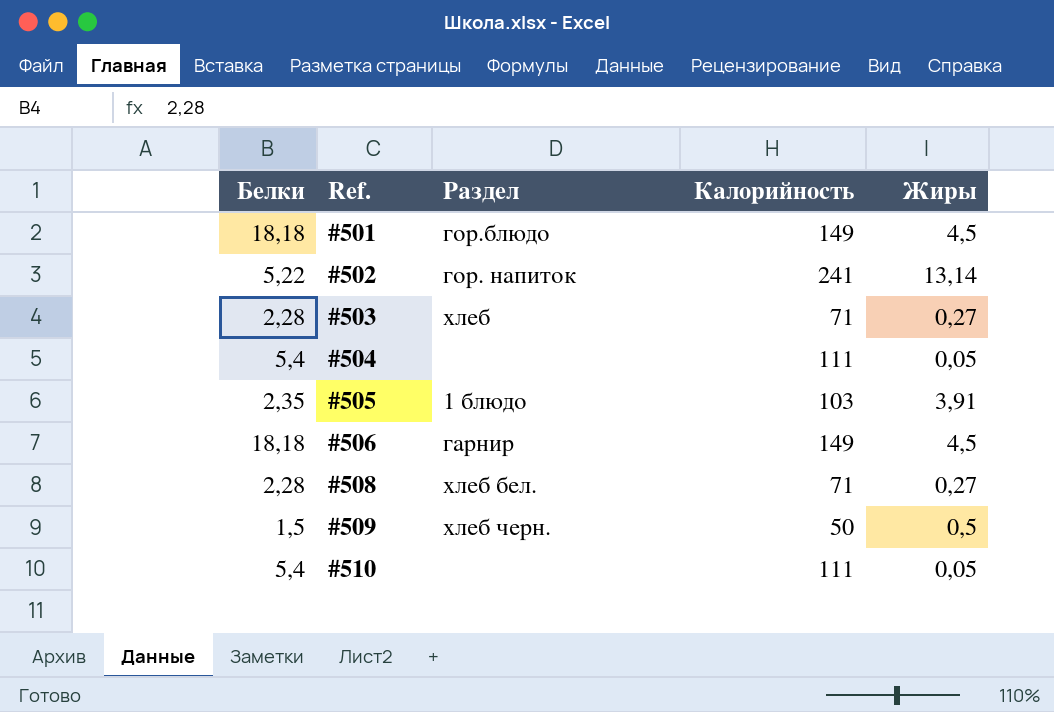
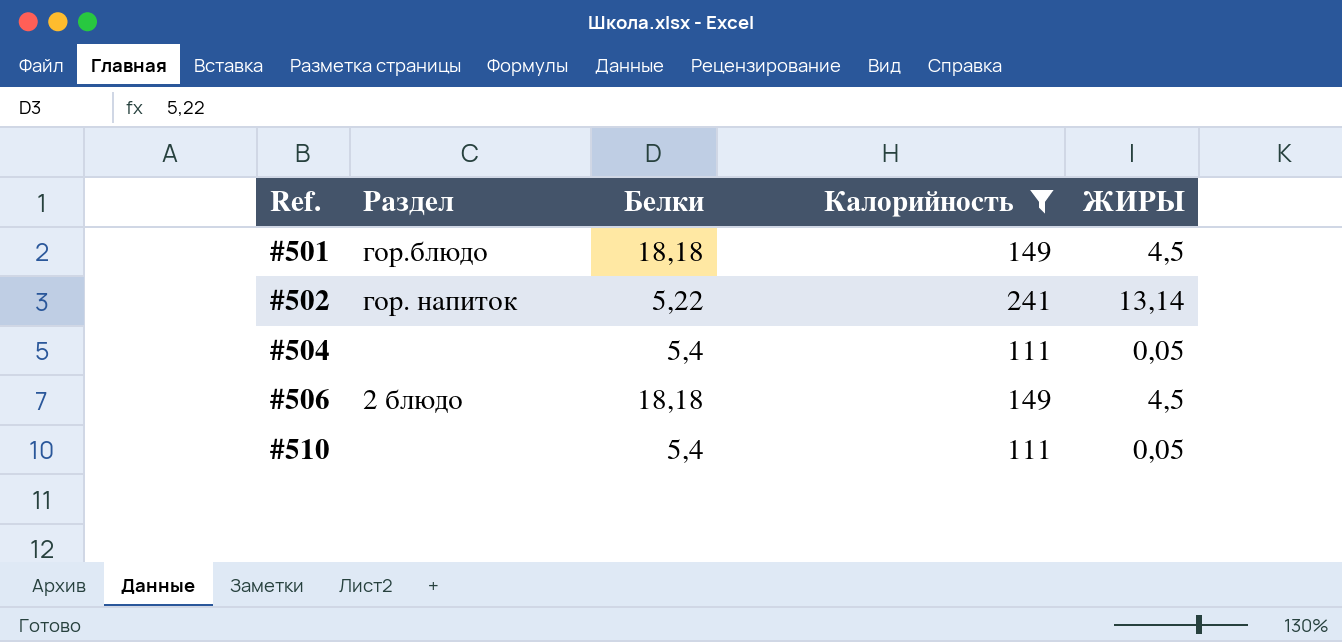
filter: none -> Калорийность >= 111
column Белки | position: 1 -> 3
column name: Жиры -> ЖИРЫ
#506 | Раздел: гарнир -> 2 блюдо

